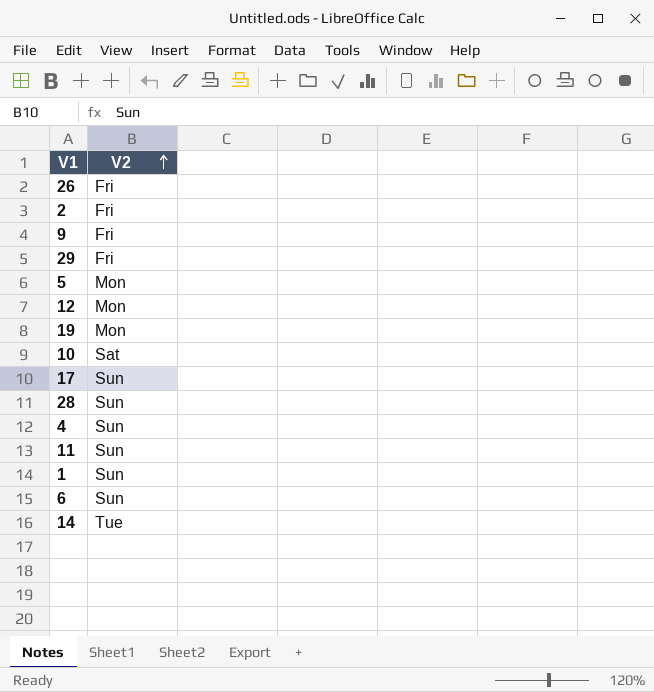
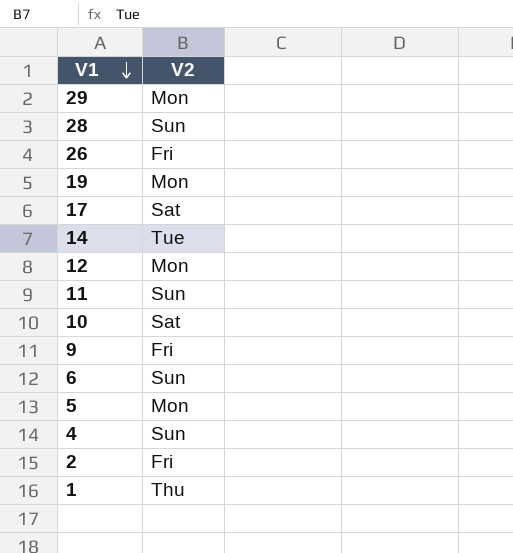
row order: V2 ascending -> V1 descending
29 | V2: Fri -> Mon
17 | V2: Sun -> Sat
1 | V2: Sun -> Thu

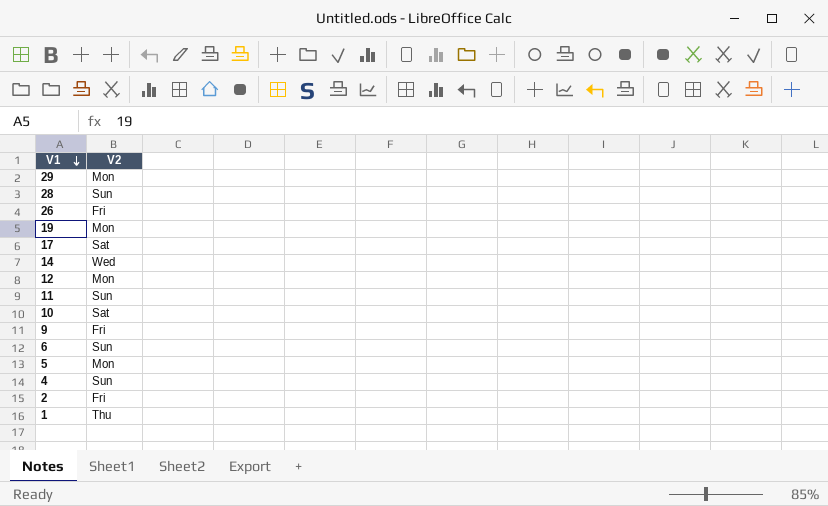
14 | V2: Tue -> Wed

